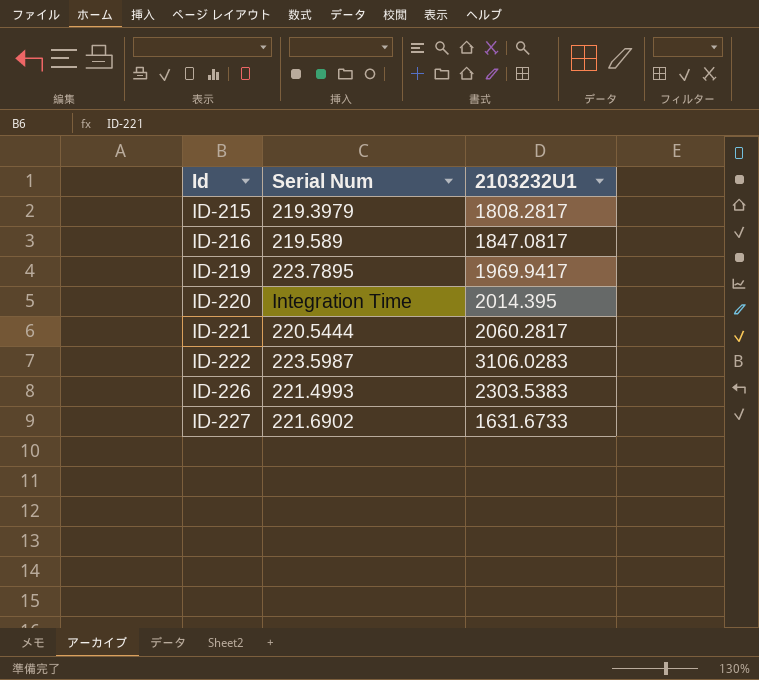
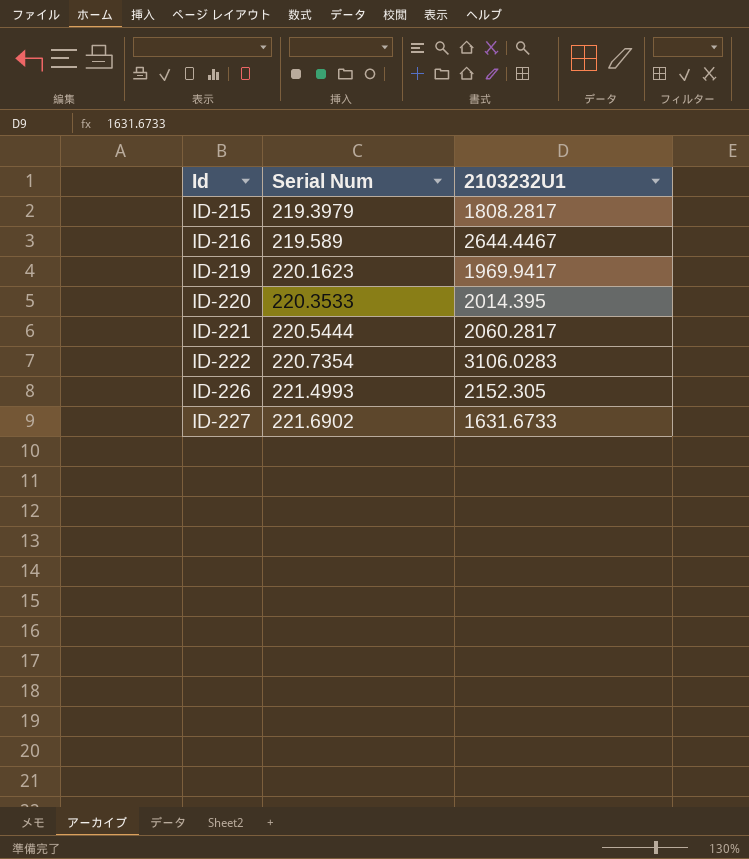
ID-216 | 2103232U1: 1847.0817 -> 2644.4467
ID-219 | Serial Num: 223.7895 -> 220.1623
ID-220 | Serial Num: Integration Time -> 220.3533
ID-222 | Serial Num: 223.5987 -> 220.7354
ID-226 | 2103232U1: 2303.5383 -> 2152.305

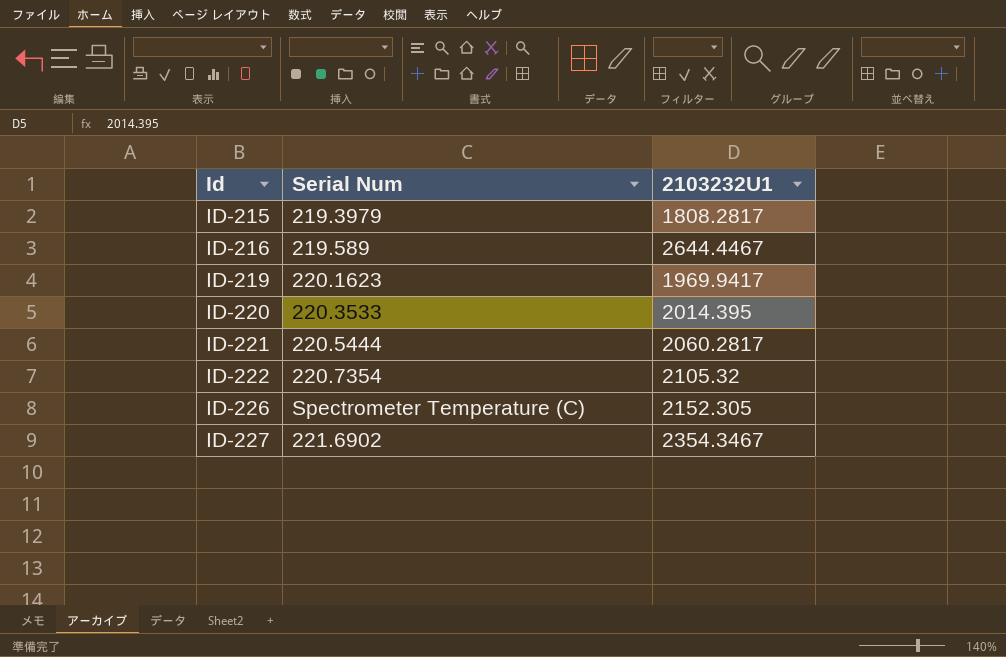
ID-222 | 2103232U1: 3106.0283 -> 2105.32
ID-226 | Serial Num: 221.4993 -> Spectrometer Temperature (C)
ID-227 | 2103232U1: 1631.6733 -> 2354.3467

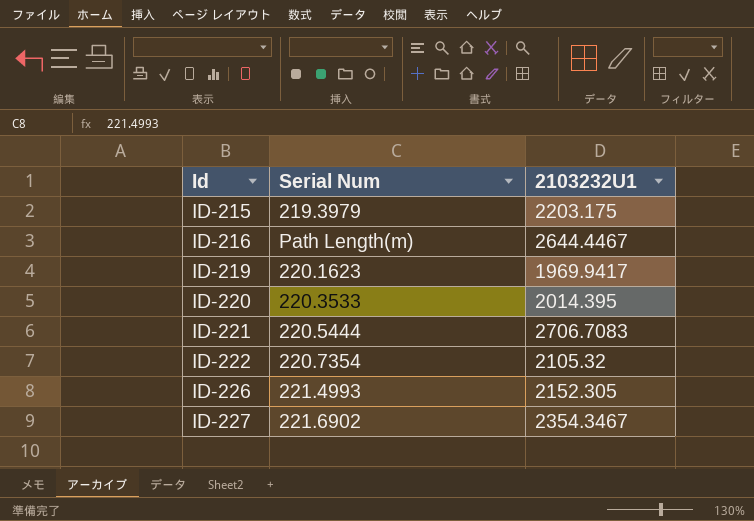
ID-215 | 2103232U1: 1808.2817 -> 2203.175
ID-216 | Serial Num: 219.589 -> Path Length(m)
ID-221 | 2103232U1: 2060.2817 -> 2706.7083
ID-226 | Serial Num: Spectrometer Temperature (C) -> 221.4993

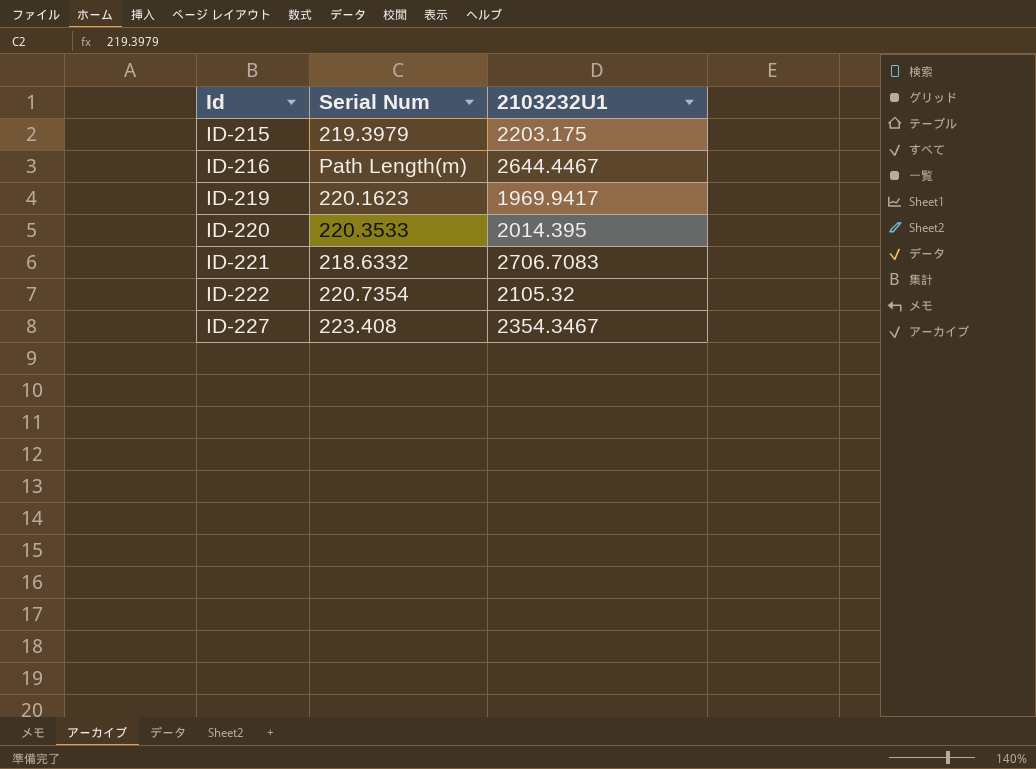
row ID-226: 221.4993 | 2152.305 -> none
ID-221 | Serial Num: 220.5444 -> 218.6332
ID-227 | Serial Num: 221.6902 -> 223.408

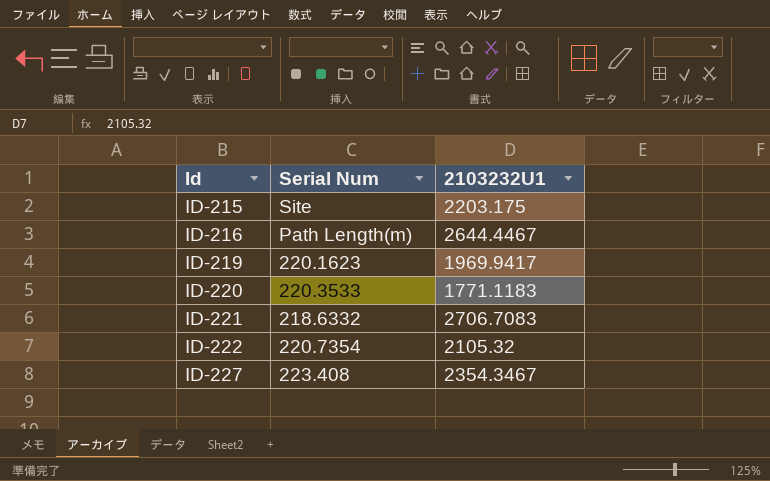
ID-215 | Serial Num: 219.3979 -> Site
ID-220 | 2103232U1: 2014.395 -> 1771.1183

